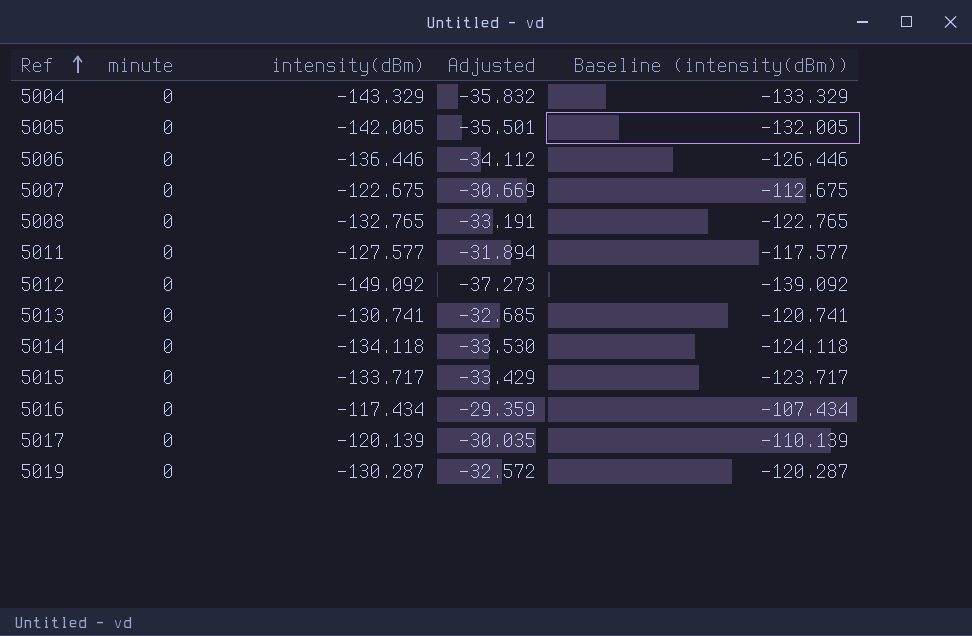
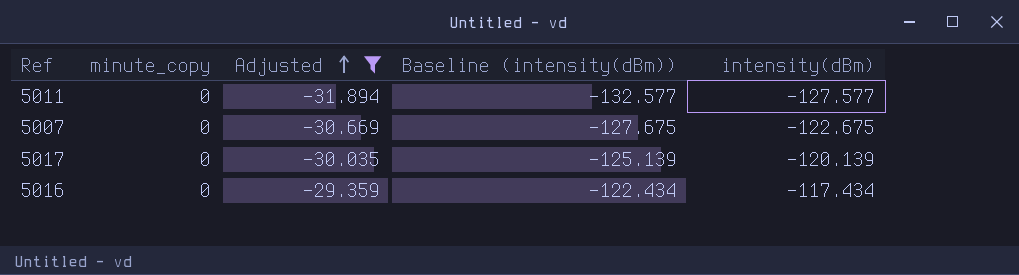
filter: none -> Adjusted >= -31.894
row order: Ref ascending -> Adjusted ascending
column name: minute -> minute_copy
column Baseline (intensity(dBm)) | formula: [intensity(dBm)] + 10 -> [intensity(dBm)] - 5
column intensity(dBm) | position: 3 -> 5

